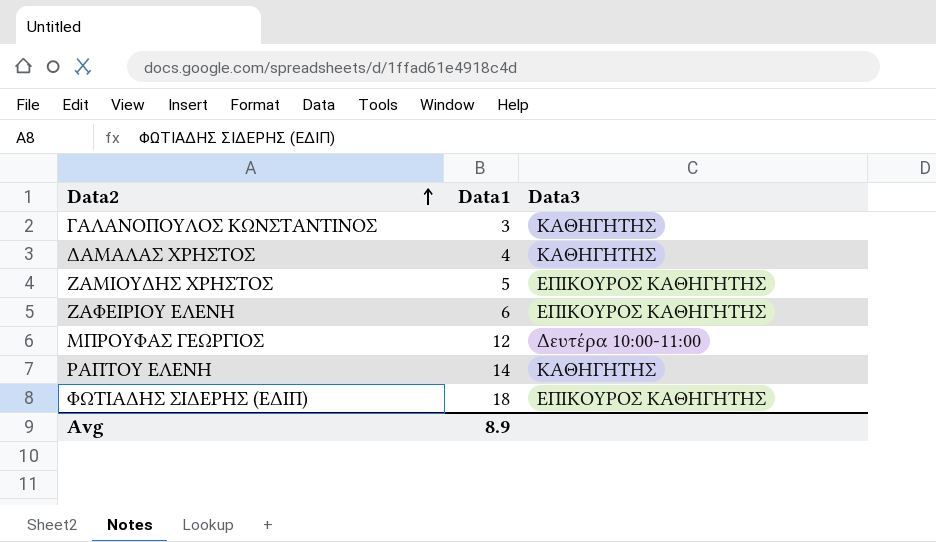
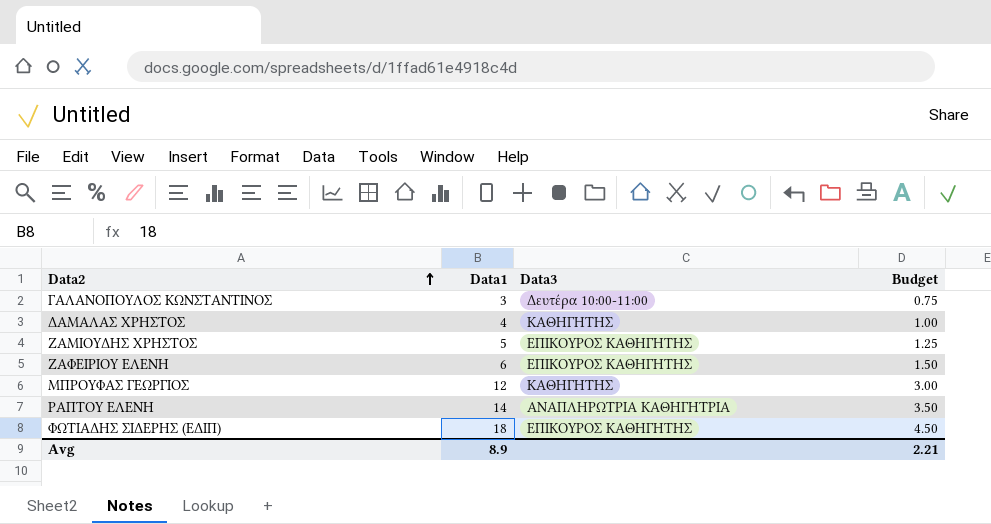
column Budget | formula: none -> [Data1] * 0.25
ΓΑΛΑΝΟΠΟΥΛΟΣ ΚΩΝΣΤΑΝΤΙΝΟΣ | Data3: ΚΑΘΗΓΗΤΗΣ -> Δευτέρα 10:00-11:00
ΜΠΡΟΥΦΑΣ ΓΕΩΡΓΙΟΣ | Data3: Δευτέρα 10:00-11:00 -> ΚΑΘΗΓΗΤΗΣ
ΡΑΠΤΟΥ ΕΛΕΝΗ | Data3: ΚΑΘΗΓΗΤΗΣ -> ΑΝΑΠΛΗΡΩΤΡΙΑ ΚΑΘΗΓΗΤΡΙΑ

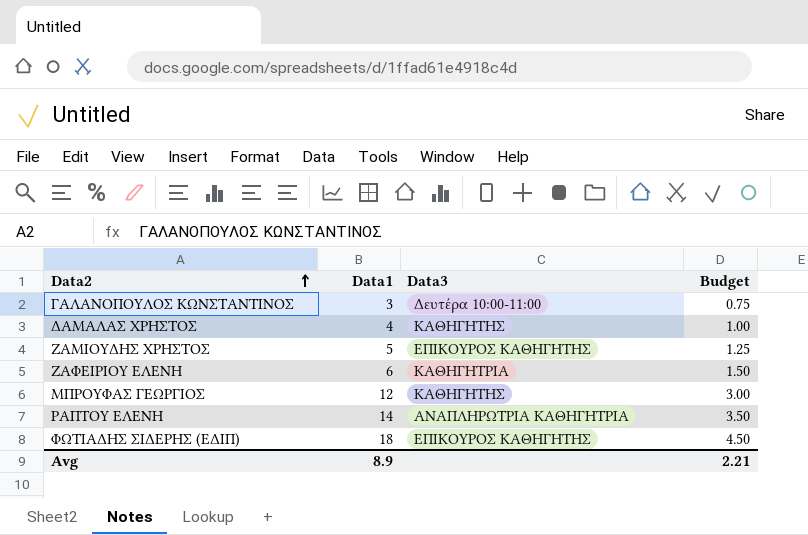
ΖΑΦΕΙΡΙΟΥ ΕΛΕΝΗ | Data3: ΕΠΙΚΟΥΡΟΣ ΚΑΘΗΓΗΤΗΣ -> ΚΑΘΗΓΗΤΡΙΑ

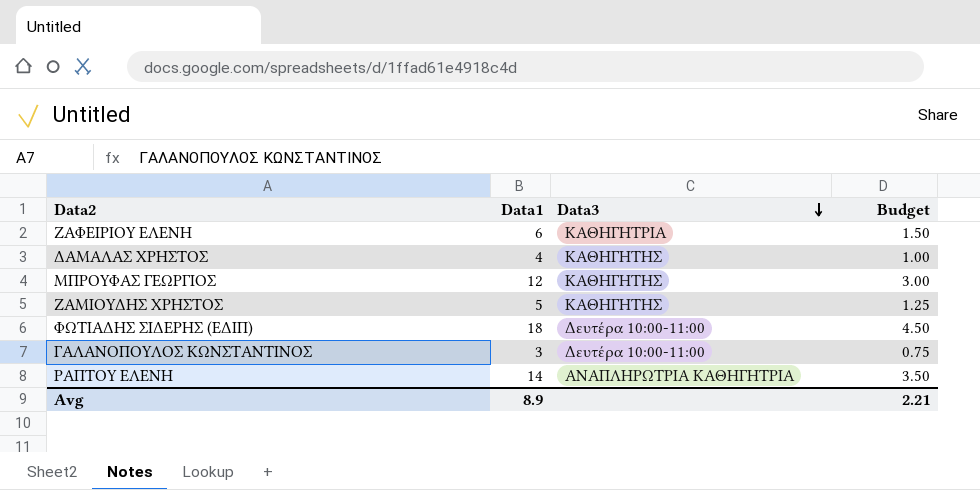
row order: Data2 ascending -> Data3 descending
ΖΑΜΙΟΥΔΗΣ ΧΡΗΣΤΟΣ | Data3: ΕΠΙΚΟΥΡΟΣ ΚΑΘΗΓΗΤΗΣ -> ΚΑΘΗΓΗΤΗΣ
ΦΩΤΙΑΔΗΣ ΣΙΔΕΡΗΣ (ΕΔΙΠ) | Data3: ΕΠΙΚΟΥΡΟΣ ΚΑΘΗΓΗΤΗΣ -> Δευτέρα 10:00-11:00

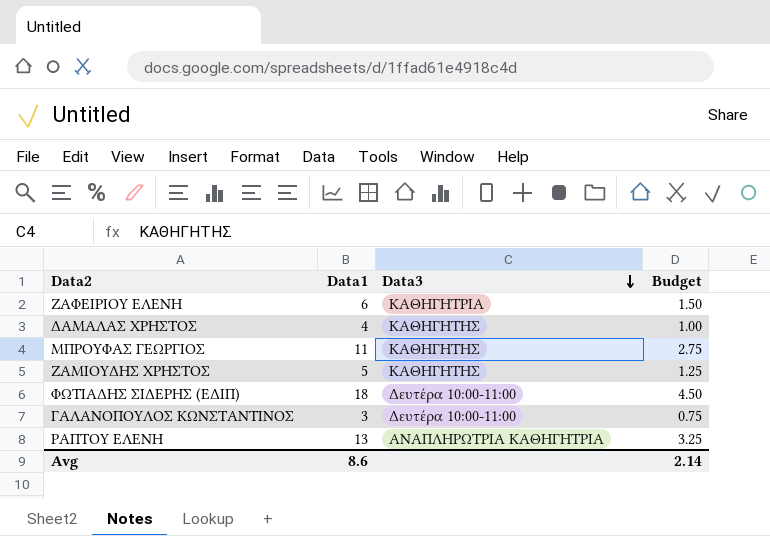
ΜΠΡΟΥΦΑΣ ΓΕΩΡΓΙΟΣ | Data1: 12 -> 11
ΜΠΡΟΥΦΑΣ ΓΕΩΡΓΙΟΣ | Budget: 3.00 -> 2.75
ΡΑΠΤΟΥ ΕΛΕΝΗ | Data1: 14 -> 13
ΡΑΠΤΟΥ ΕΛΕΝΗ | Budget: 3.50 -> 3.25
Avg | Data1: 8.9 -> 8.6
Avg | Budget: 2.21 -> 2.14

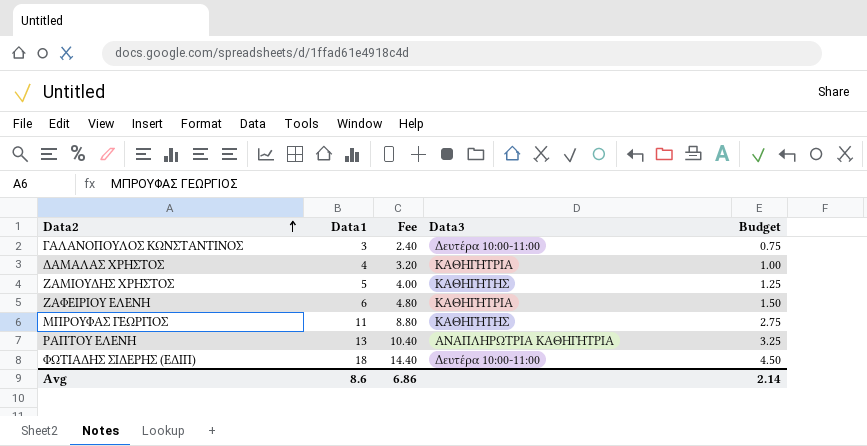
row order: Data3 descending -> Data2 ascending
column Fee | formula: none -> [Data1] * 0.8
ΔΑΜΑΛΑΣ ΧΡΗΣΤΟΣ | Data3: ΚΑΘΗΓΗΤΗΣ -> ΚΑΘΗΓΗΤΡΙΑ

